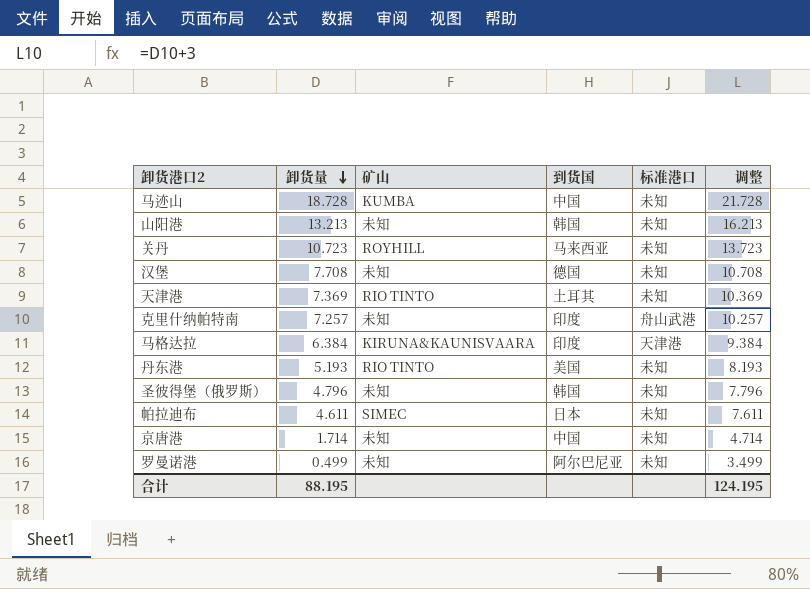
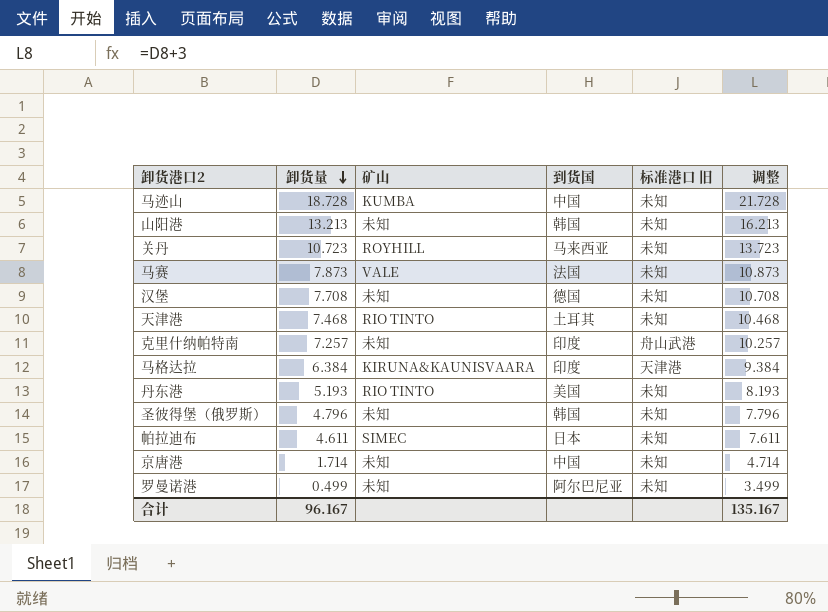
column name: 标准港口 -> 标准港口 旧
row 马赛: none -> 7.873 | VALE | 法国 | 未知 | 10.873
天津港 | 卸货量: 7.369 -> 7.468
天津港 | 调整: 10.369 -> 10.468
合计 | 卸货量: 88.195 -> 96.167
合计 | 调整: 124.195 -> 135.167

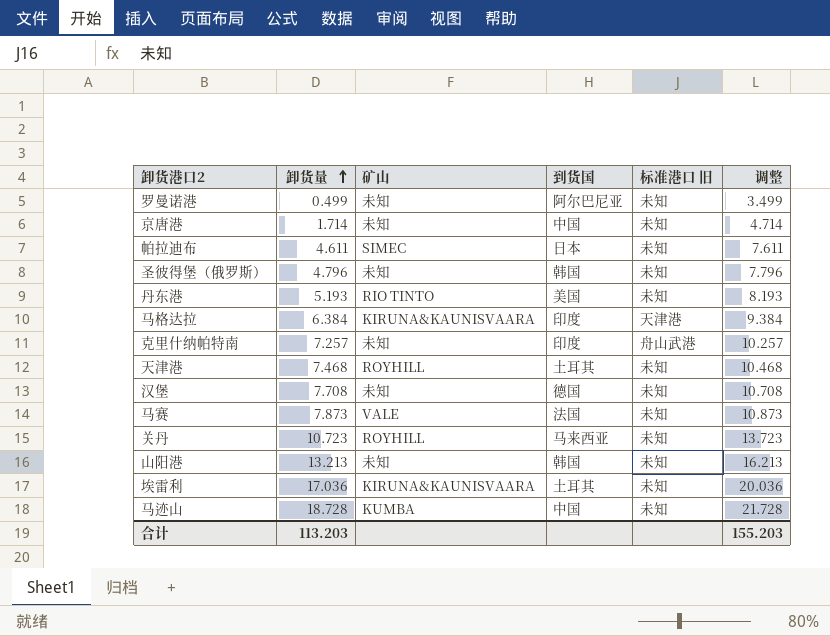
row order: 卸货量 descending -> 卸货量 ascending
天津港 | 矿山: RIO TINTO -> ROYHILL
row 埃雷利: none -> 17.036 | KIRUNA&KAUNISVAARA | 土耳其 | 未知 | 20.036
合计 | 卸货量: 96.167 -> 113.203
合计 | 调整: 135.167 -> 155.203

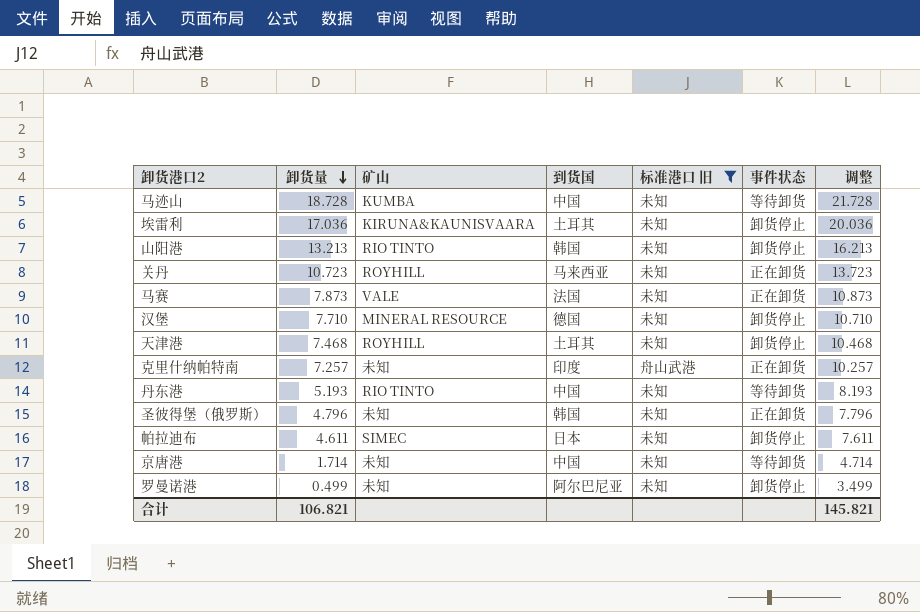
filter: none -> 标准港口 旧 != 天津港
row order: 卸货量 ascending -> 卸货量 descending
column 事件状态 | position: none -> 6
山阳港 | 矿山: 未知 -> RIO TINTO
汉堡 | 卸货量: 7.708 -> 7.710
汉堡 | 矿山: 未知 -> MINERAL RESOURCE
汉堡 | 调整: 10.708 -> 10.710
丹东港 | 到货国: 美国 -> 中国
合计 | 卸货量: 113.203 -> 106.821
合计 | 调整: 155.203 -> 145.821

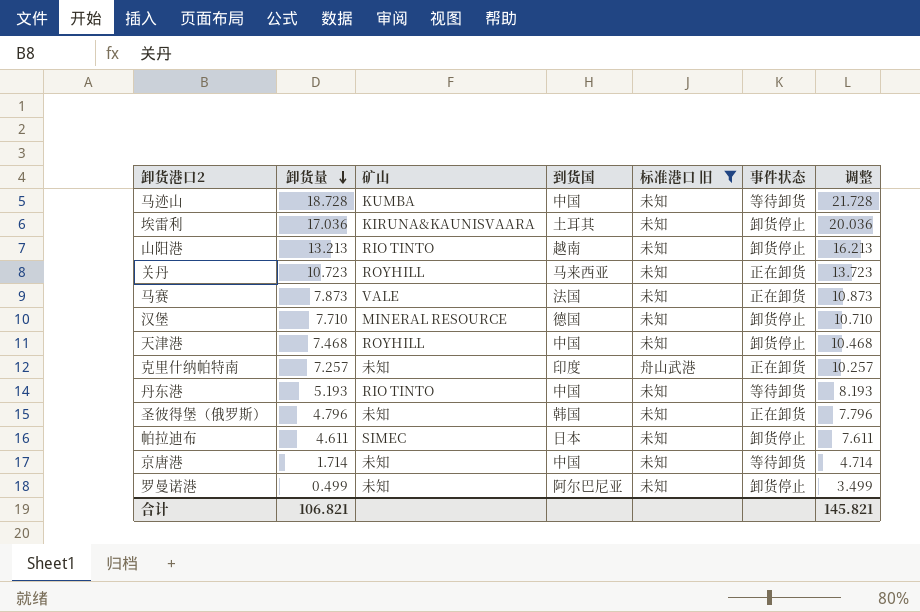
山阳港 | 到货国: 韩国 -> 越南
天津港 | 到货国: 土耳其 -> 中国

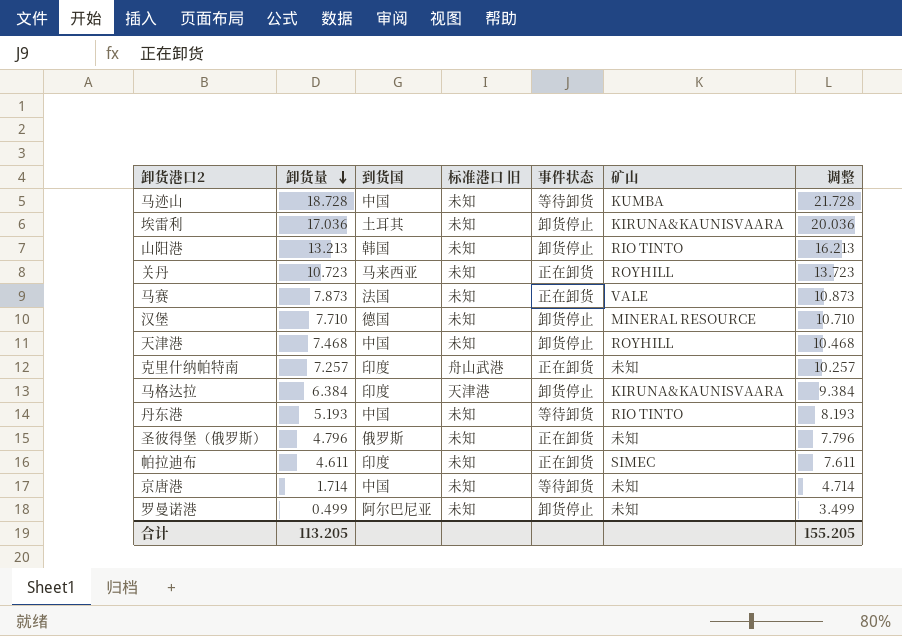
filter: 标准港口 旧 != 天津港 -> none
column 矿山 | position: 3 -> 6
山阳港 | 到货国: 越南 -> 韩国
圣彼得堡（俄罗斯） | 到货国: 韩国 -> 俄罗斯
帕拉迪布 | 到货国: 日本 -> 印度
帕拉迪布 | 事件状态: 卸货停止 -> 正在卸货
合计 | 卸货量: 106.821 -> 113.205
合计 | 调整: 145.821 -> 155.205

